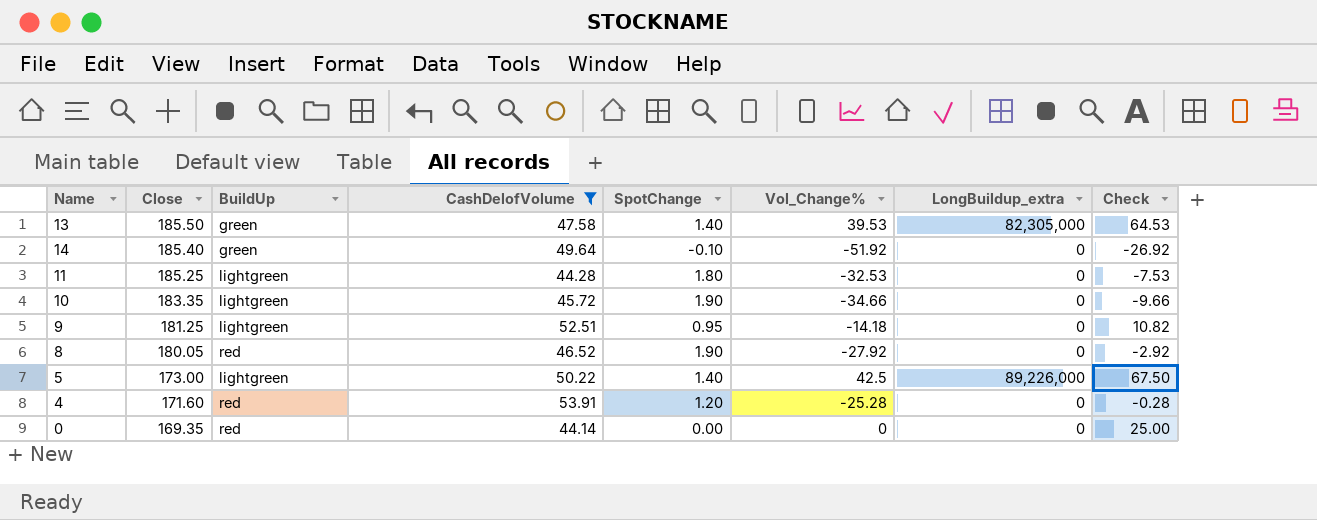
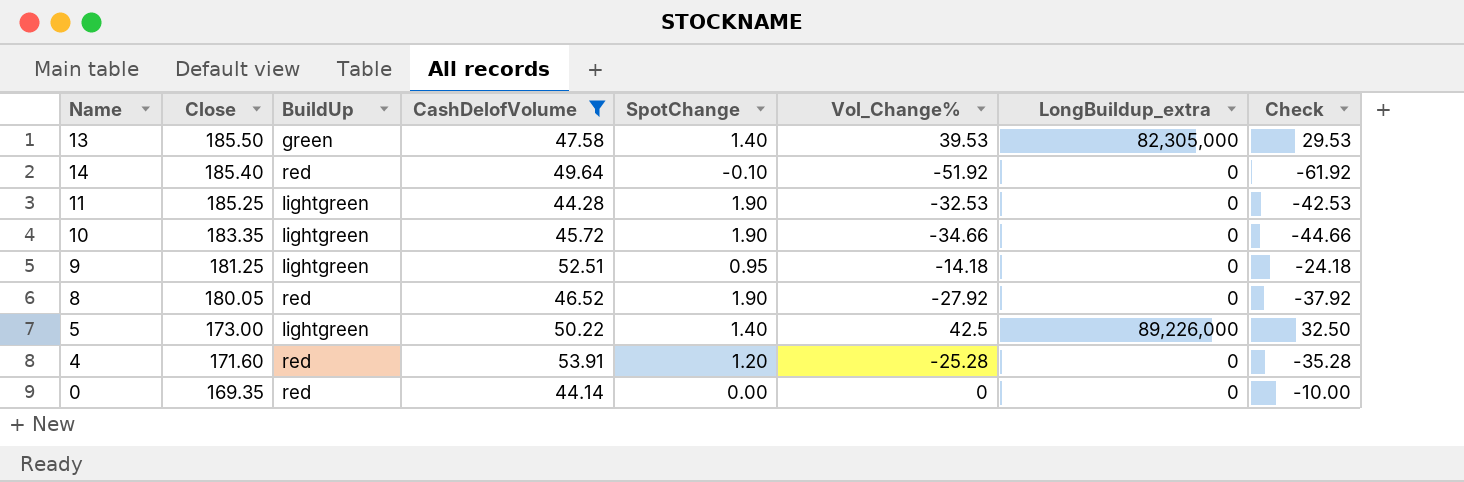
column Check | formula: [Vol_Change%] + 25 -> [Vol_Change%] - 10
14 | BuildUp: green -> red
11 | SpotChange: 1.80 -> 1.90

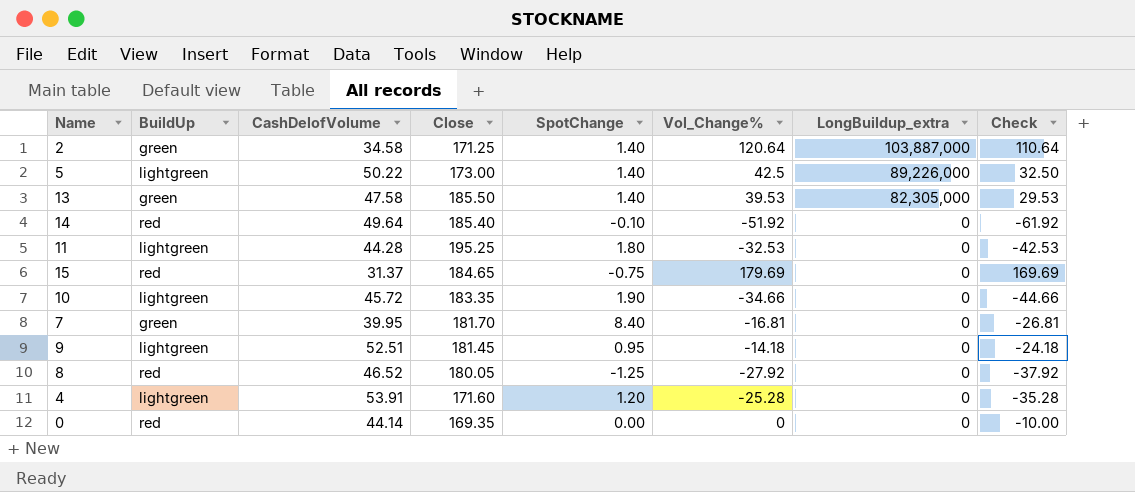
filter: CashDelofVolume >= 44.14 -> none
row order: Close descending -> LongBuildup_extra descending
column Close | position: 2 -> 4
11 | Close: 185.25 -> 195.25
11 | SpotChange: 1.90 -> 1.80
9 | Close: 181.25 -> 181.45
8 | SpotChange: 1.90 -> -1.25
4 | BuildUp: red -> lightgreen

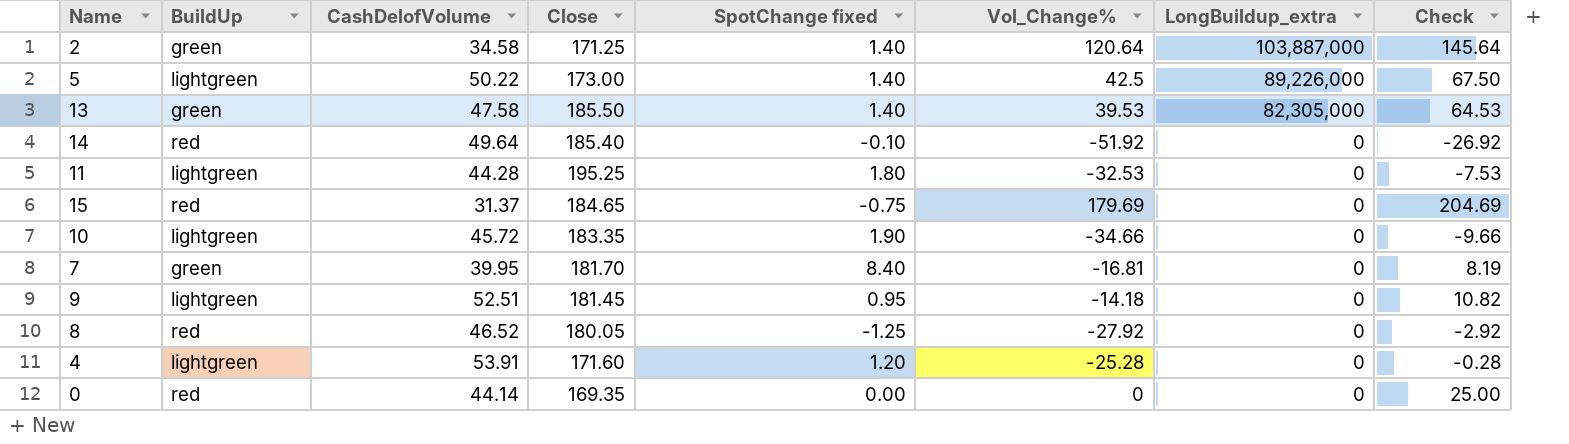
column name: SpotChange -> SpotChange fixed
column Check | formula: [Vol_Change%] - 10 -> [Vol_Change%] + 25

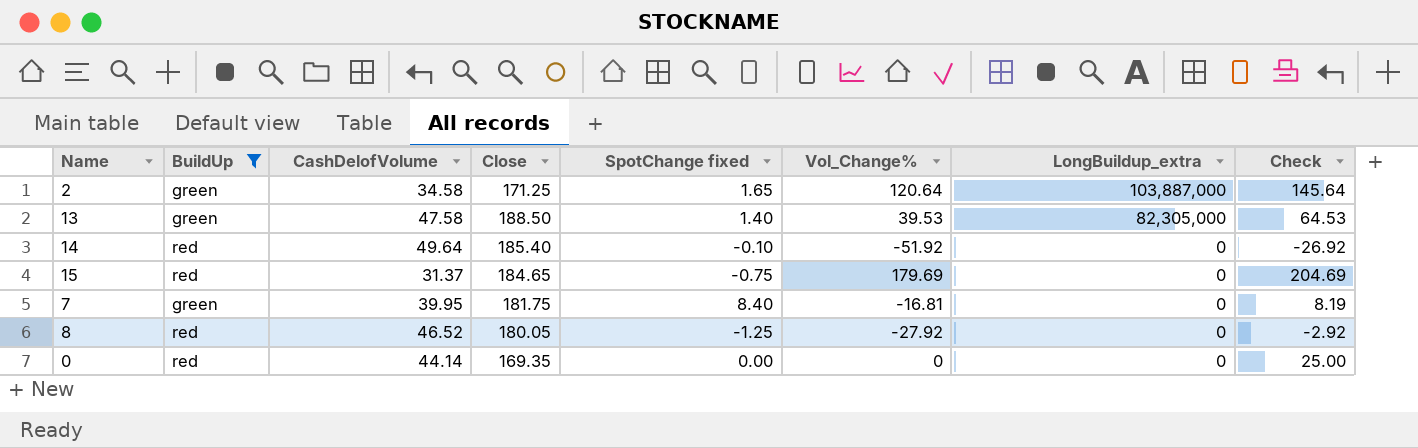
filter: none -> BuildUp != lightgreen
2 | SpotChange fixed: 1.40 -> 1.65
13 | Close: 185.50 -> 188.50
7 | Close: 181.70 -> 181.75

